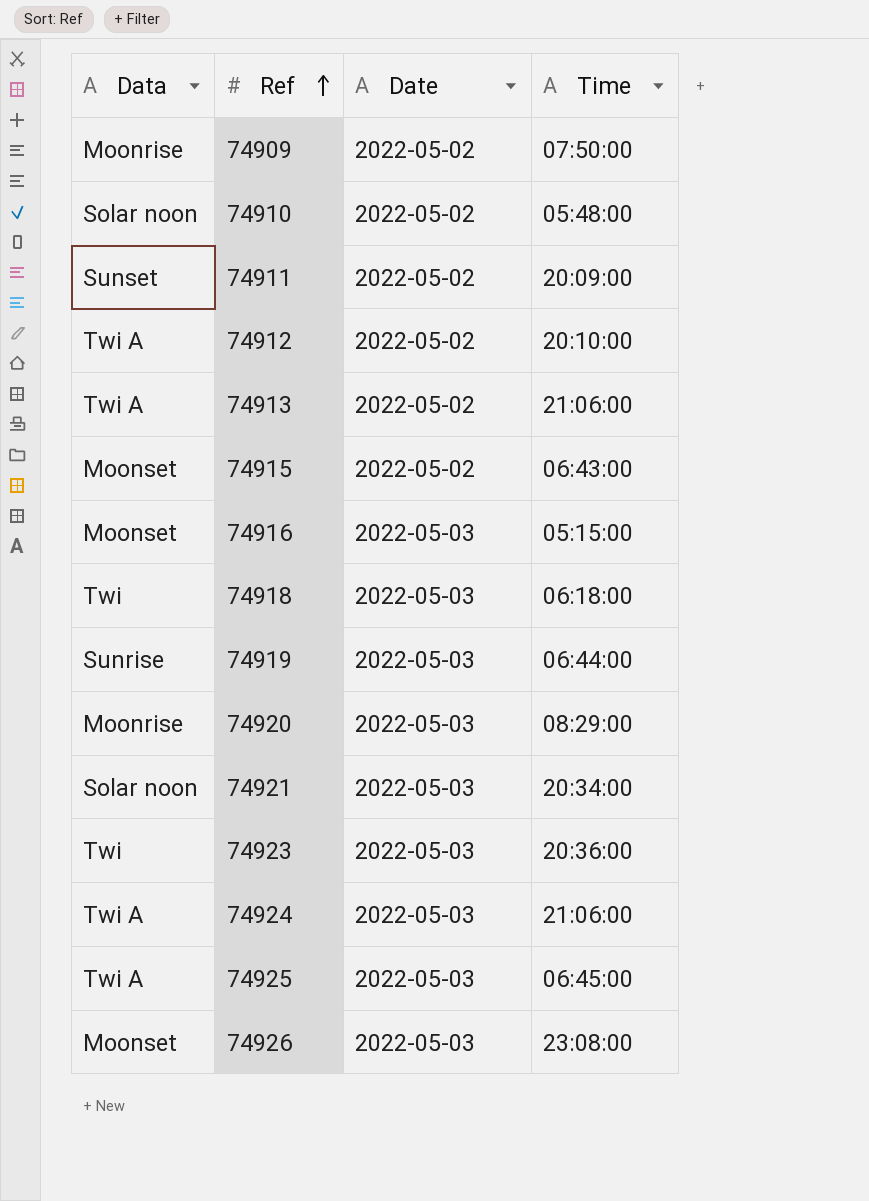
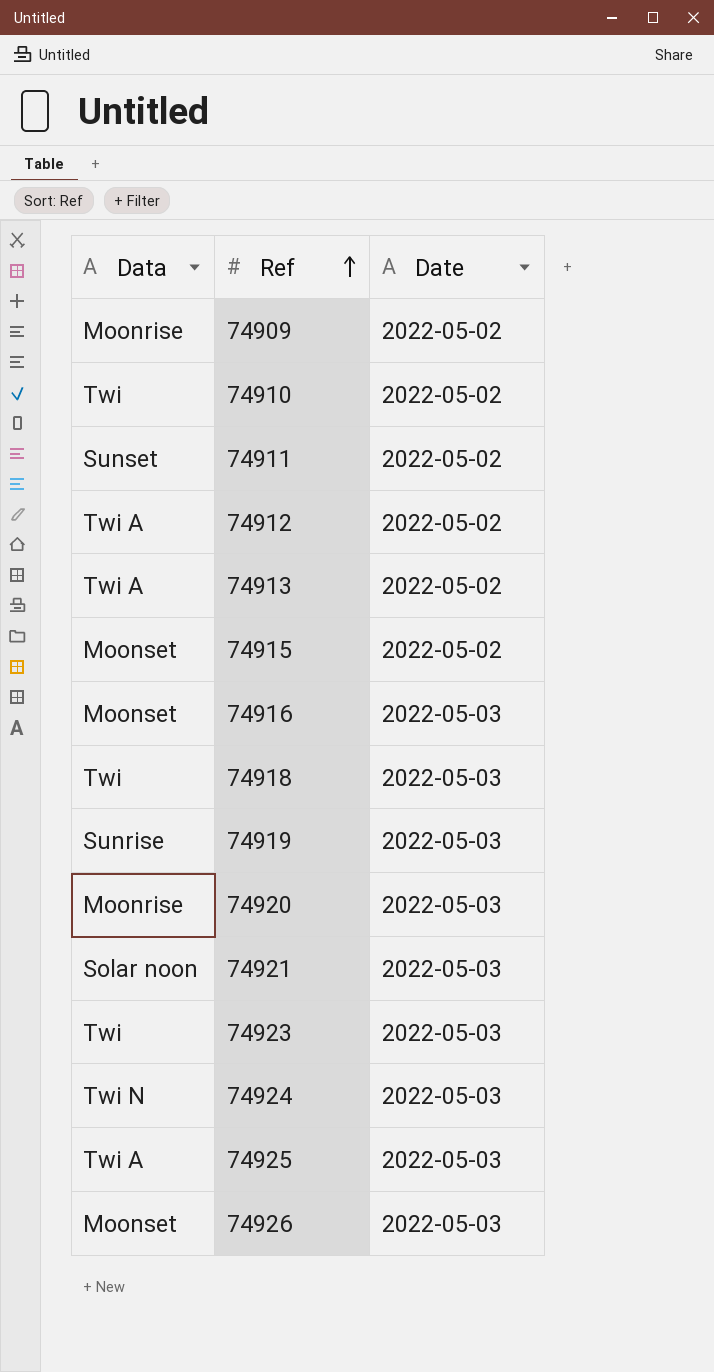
column Time | position: 4 -> none
74910 | Data: Solar noon -> Twi
74924 | Data: Twi A -> Twi N

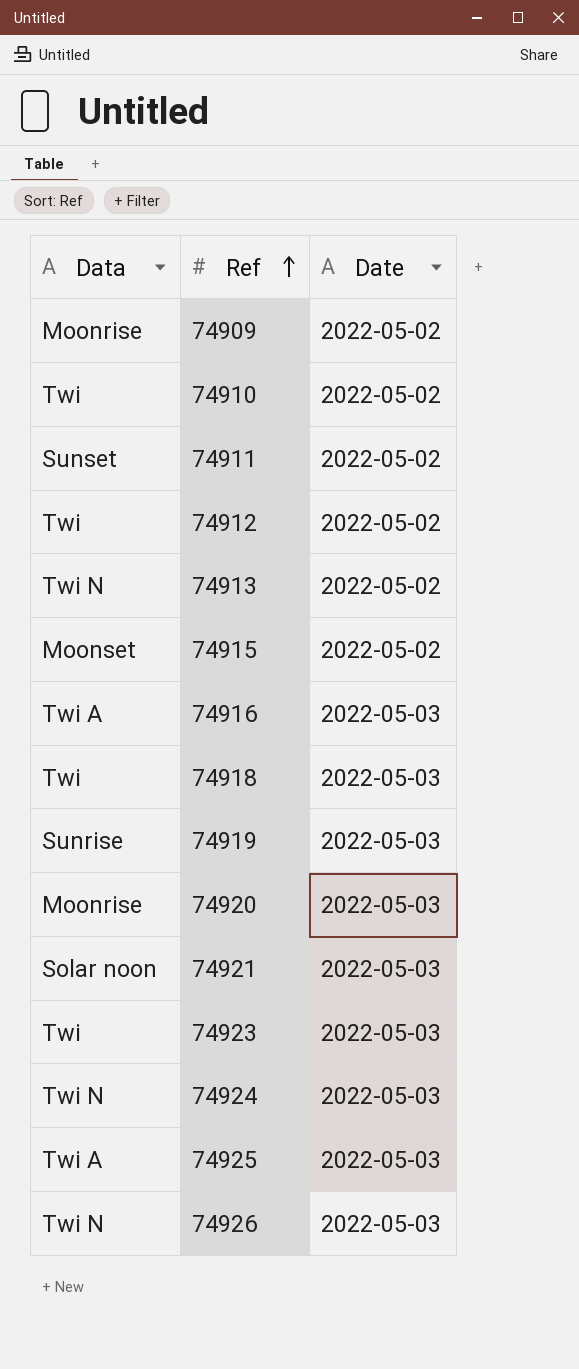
74912 | Data: Twi A -> Twi
74913 | Data: Twi A -> Twi N
74916 | Data: Moonset -> Twi A
74926 | Data: Moonset -> Twi N

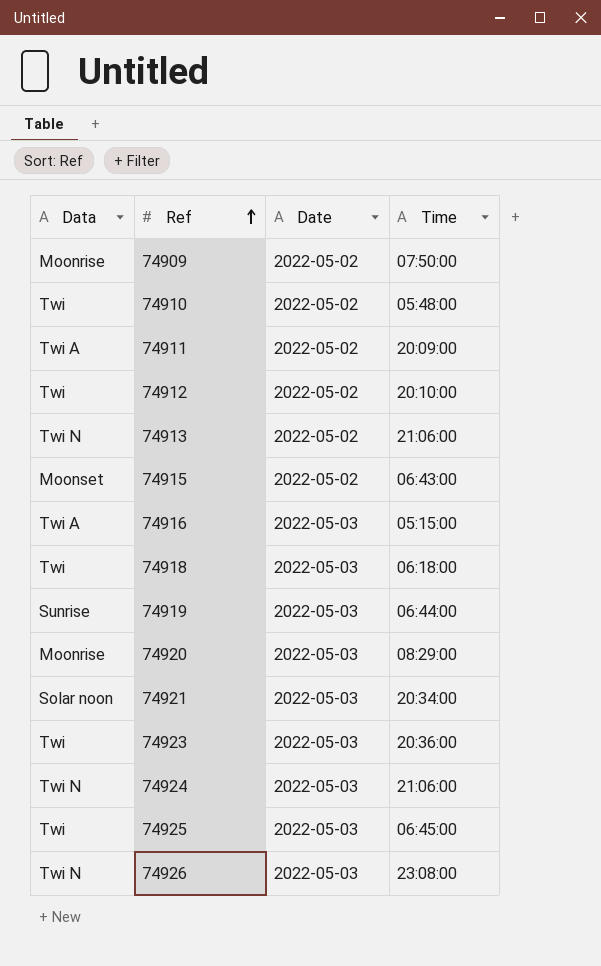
column Time | position: none -> 4
74911 | Data: Sunset -> Twi A
74925 | Data: Twi A -> Twi

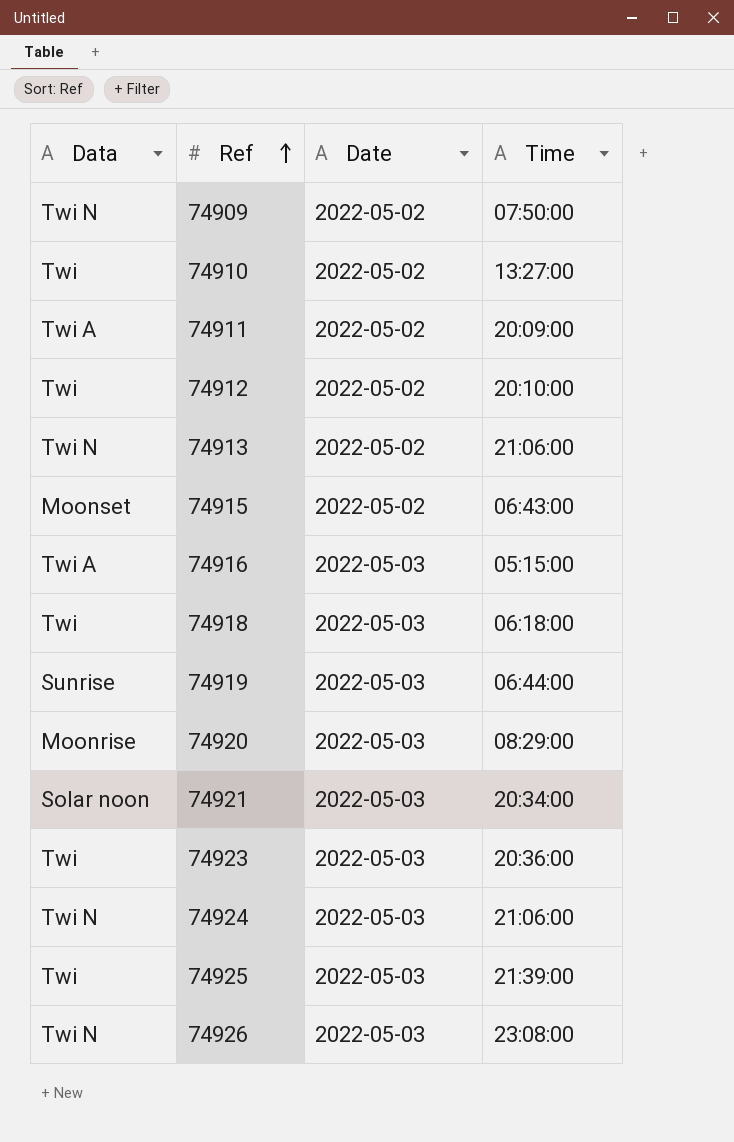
74909 | Data: Moonrise -> Twi N
74910 | Time: 05:48:00 -> 13:27:00
74925 | Time: 06:45:00 -> 21:39:00

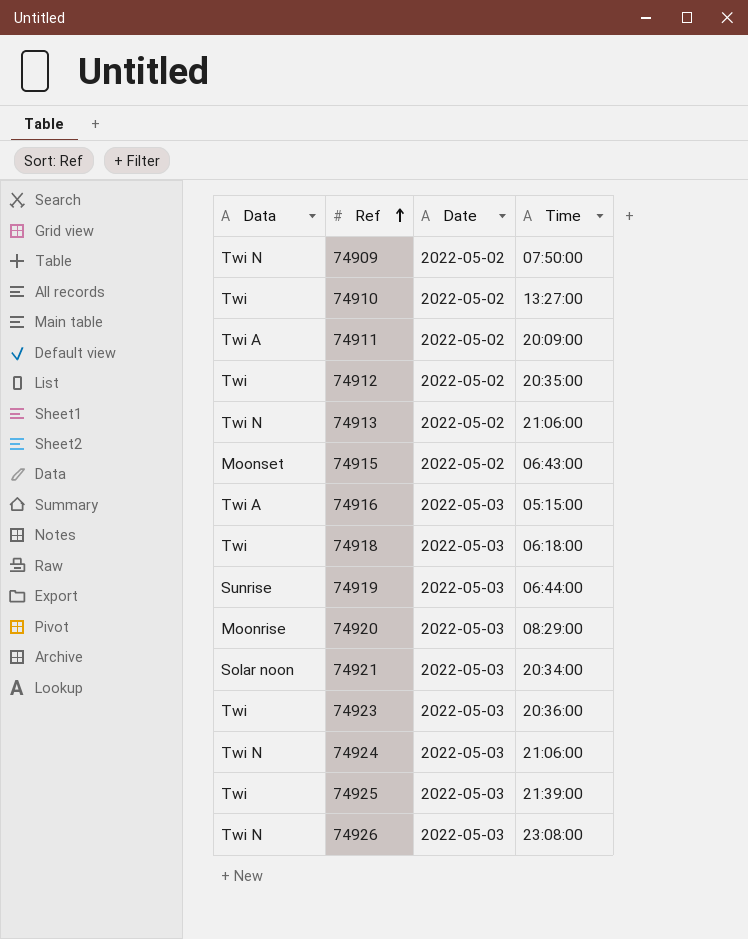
74912 | Time: 20:10:00 -> 20:35:00

